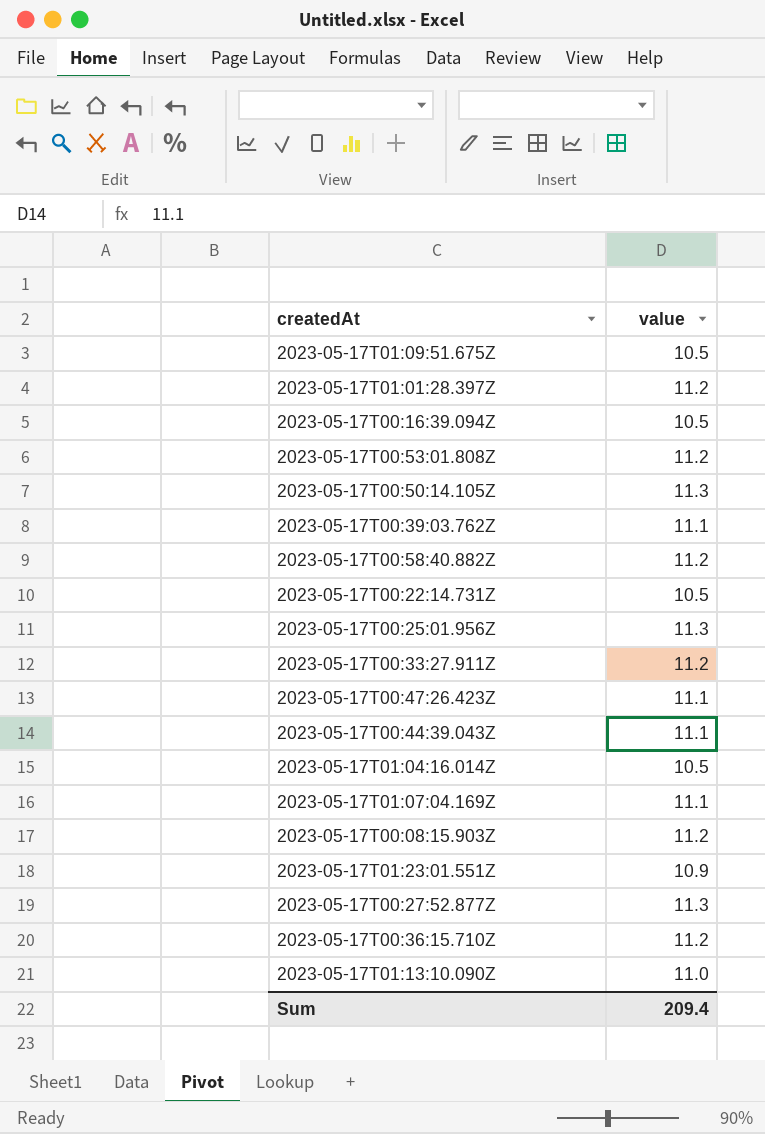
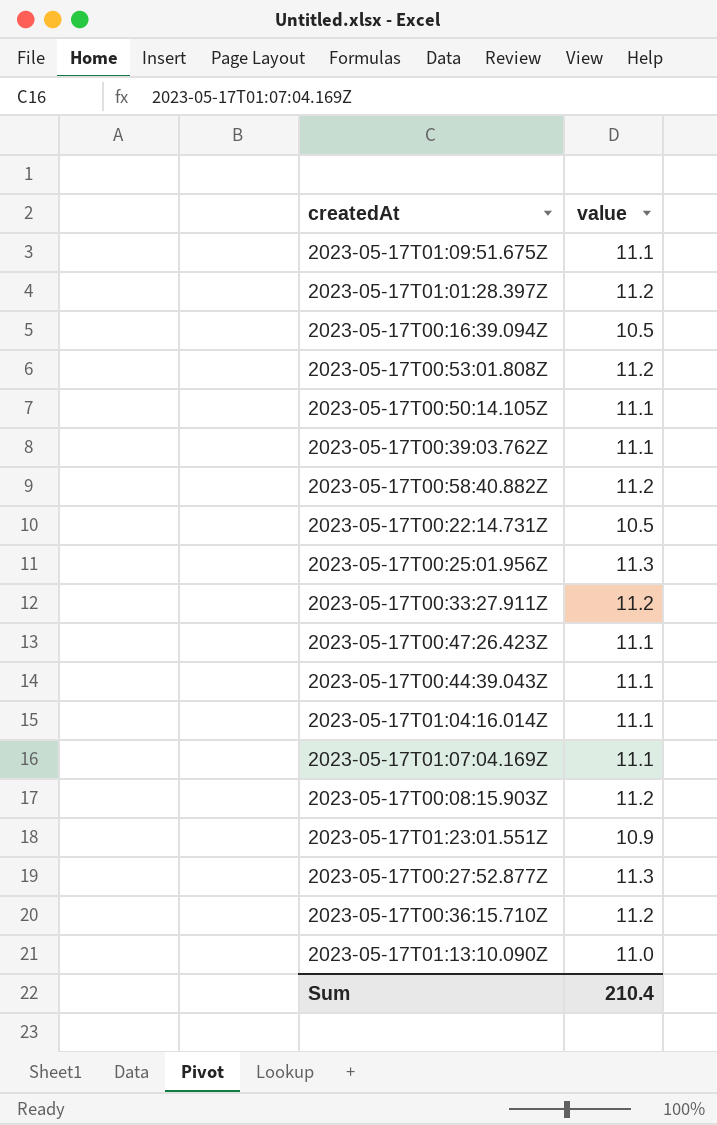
2023-05-17T01:09:51.675Z | value: 10.5 -> 11.1
2023-05-17T00:50:14.105Z | value: 11.3 -> 11.1
2023-05-17T01:04:16.014Z | value: 10.5 -> 11.1
Sum | value: 209.4 -> 210.4

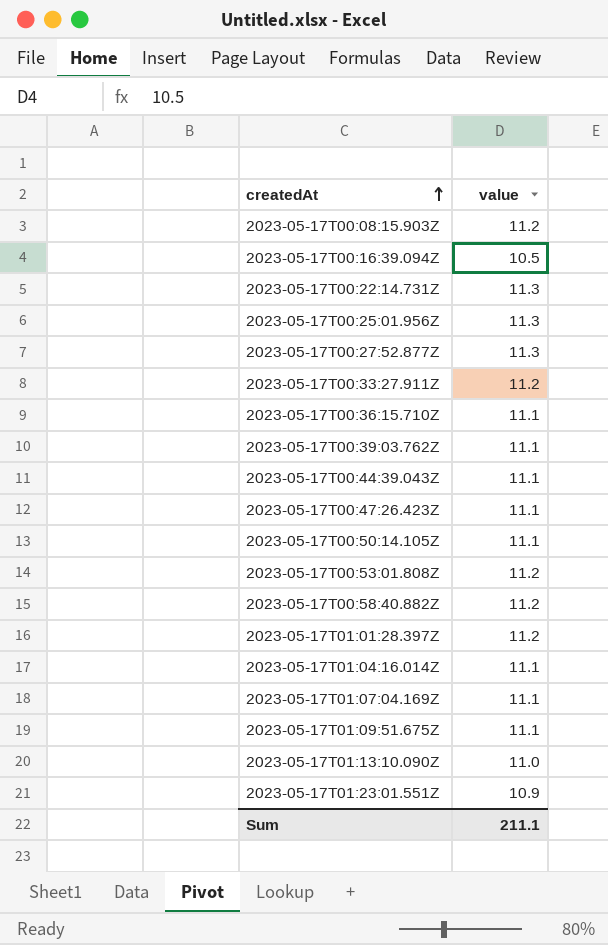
row order: none -> createdAt ascending
2023-05-17T00:22:14.731Z | value: 10.5 -> 11.3
2023-05-17T00:36:15.710Z | value: 11.2 -> 11.1
Sum | value: 210.4 -> 211.1

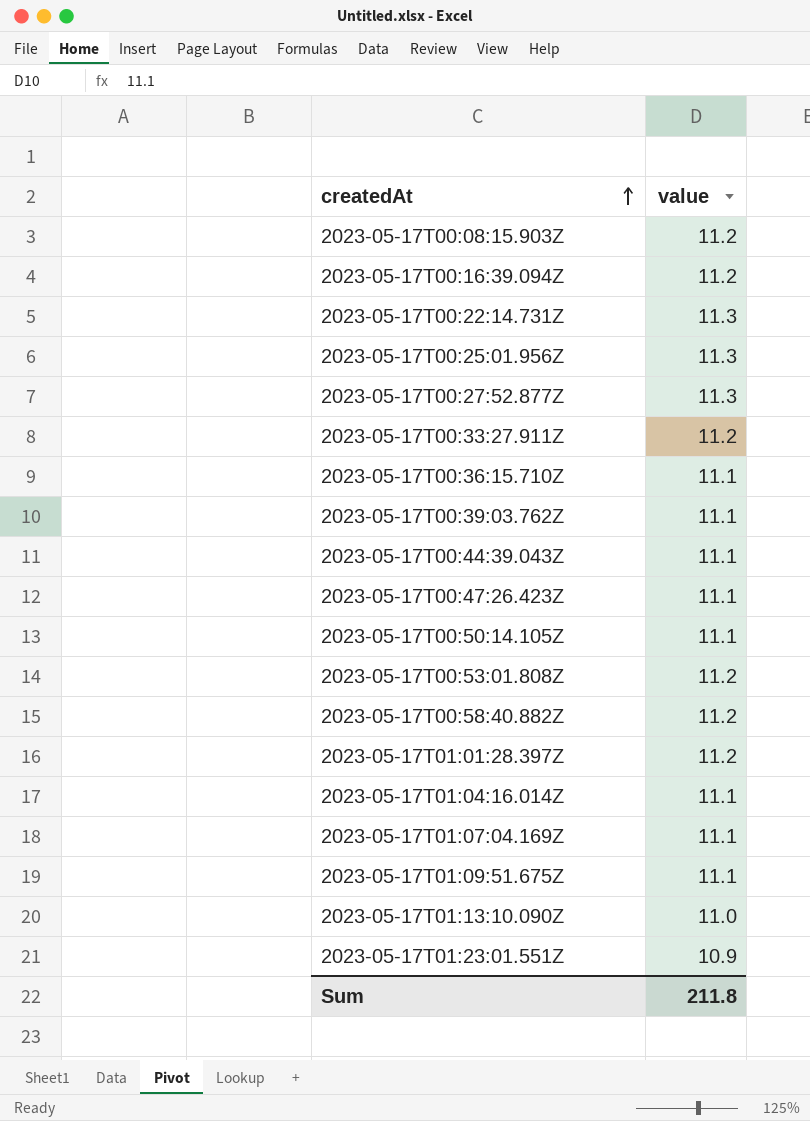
2023-05-17T00:16:39.094Z | value: 10.5 -> 11.2
Sum | value: 211.1 -> 211.8

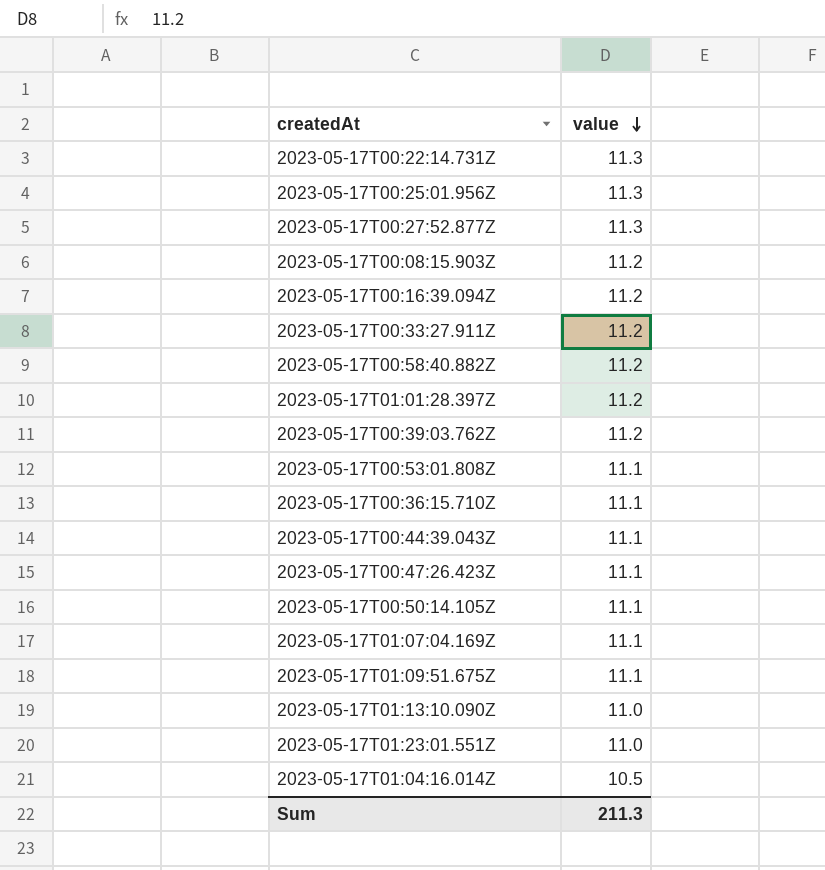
row order: createdAt ascending -> value descending
2023-05-17T00:39:03.762Z | value: 11.1 -> 11.2
2023-05-17T00:53:01.808Z | value: 11.2 -> 11.1
2023-05-17T01:23:01.551Z | value: 10.9 -> 11.0
2023-05-17T01:04:16.014Z | value: 11.1 -> 10.5
Sum | value: 211.8 -> 211.3

